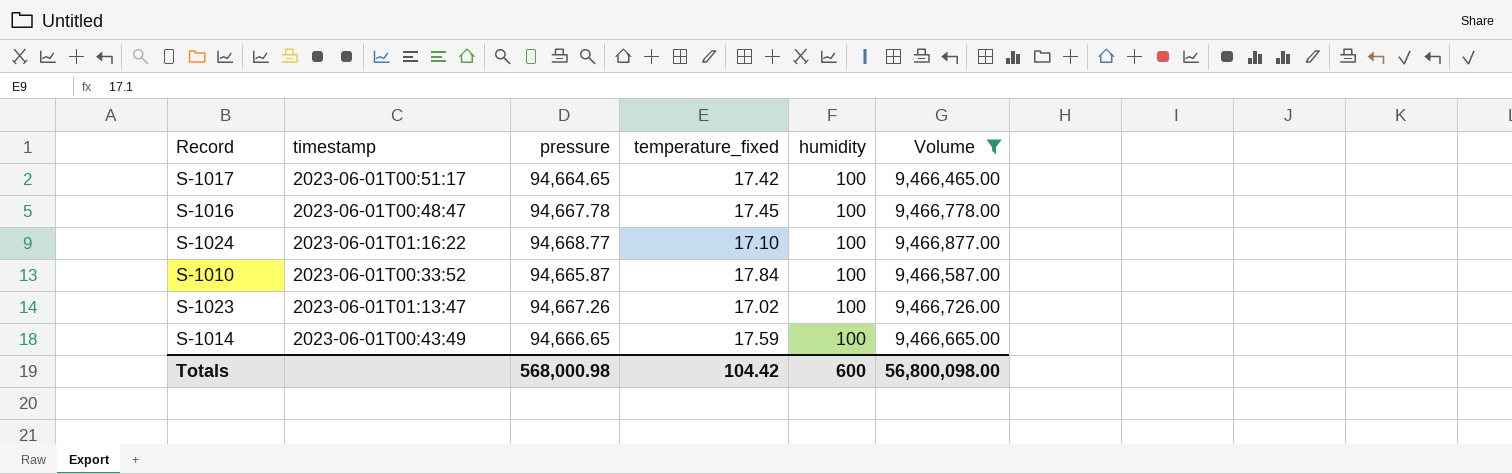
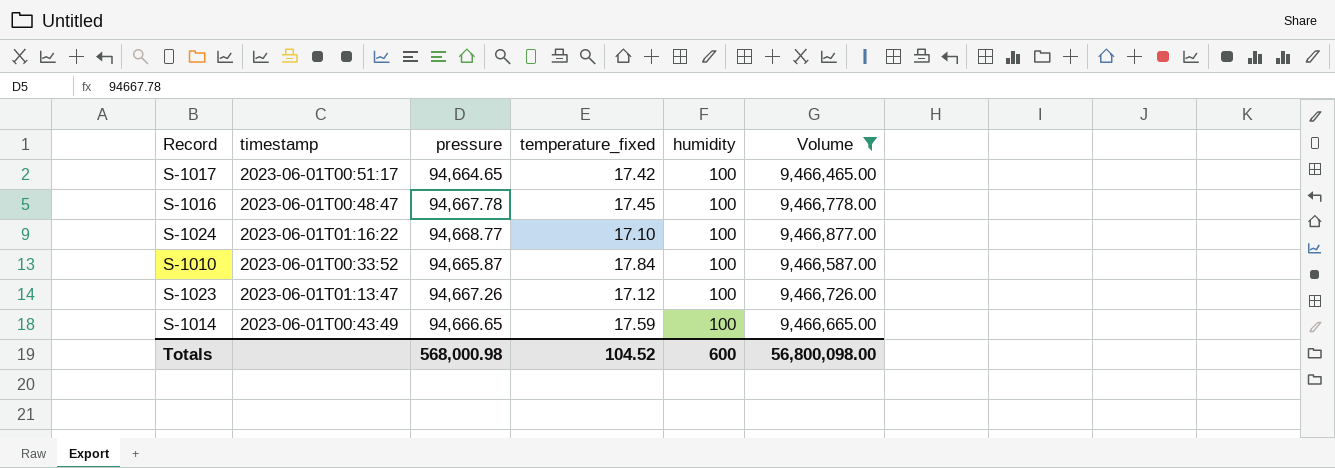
S-1023 | temperature_fixed: 17.02 -> 17.12
Totals | temperature_fixed: 104.42 -> 104.52

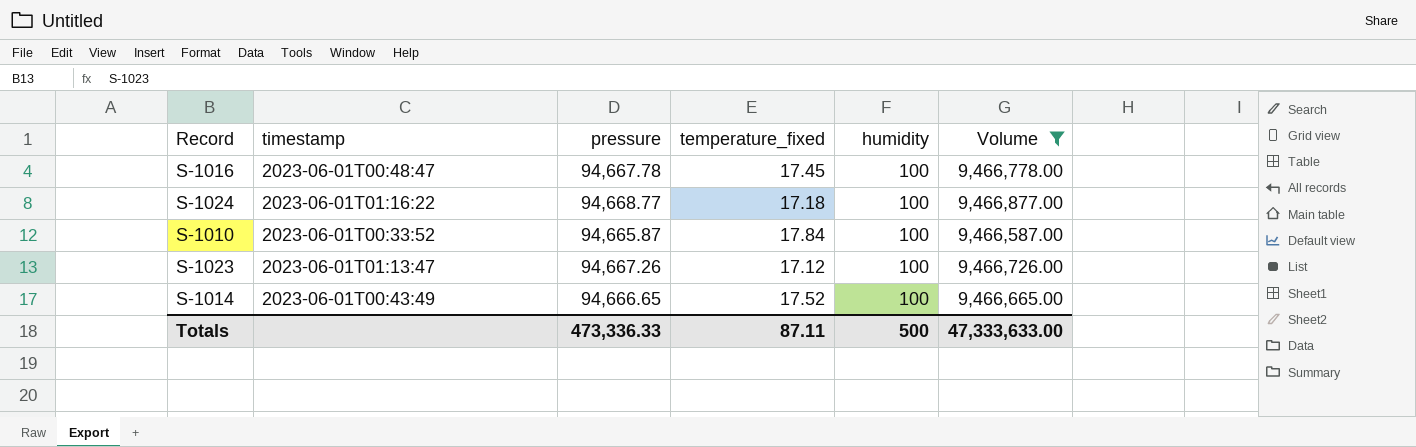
row S-1017: 2023-06-01T00:51:17 | 94,664.65 | 17.42 | 100 | 9,466,465.00 -> none
S-1024 | temperature_fixed: 17.10 -> 17.18
S-1014 | temperature_fixed: 17.59 -> 17.52
Totals | pressure: 568,000.98 -> 473,336.33
Totals | temperature_fixed: 104.52 -> 87.11
Totals | humidity: 600 -> 500
Totals | Volume: 56,800,098.00 -> 47,333,633.00

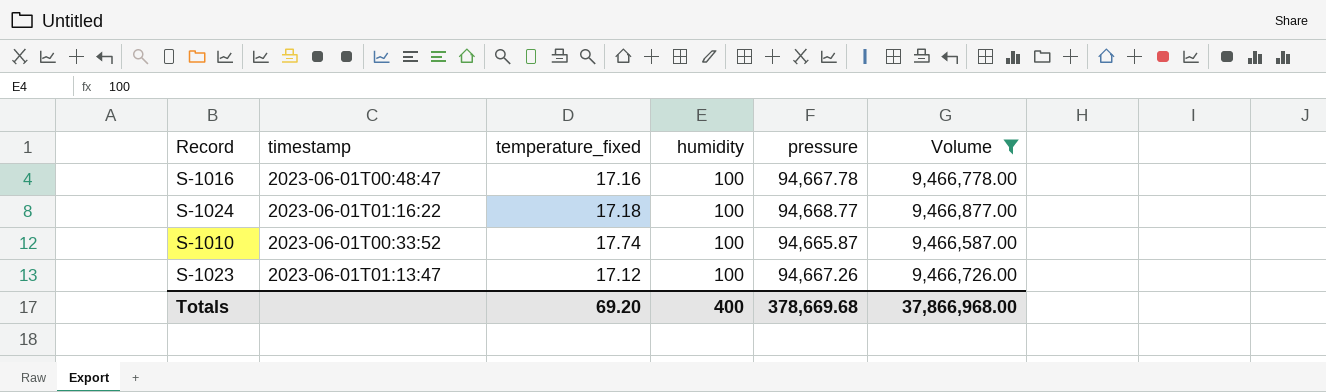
column pressure | position: 3 -> 5
row S-1014: 2023-06-01T00:43:49 | 94,666.65 | 17.52 | 100 | 9,466,665.00 -> none
S-1016 | temperature_fixed: 17.45 -> 17.16
S-1010 | temperature_fixed: 17.84 -> 17.74
Totals | temperature_fixed: 87.11 -> 69.20
Totals | humidity: 500 -> 400
Totals | pressure: 473,336.33 -> 378,669.68
Totals | Volume: 47,333,633.00 -> 37,866,968.00

